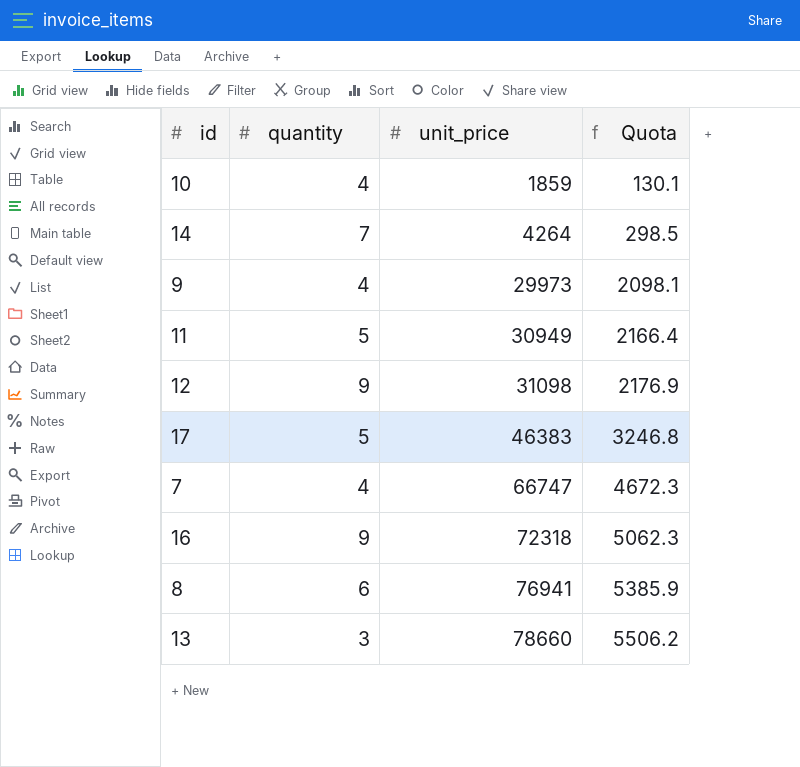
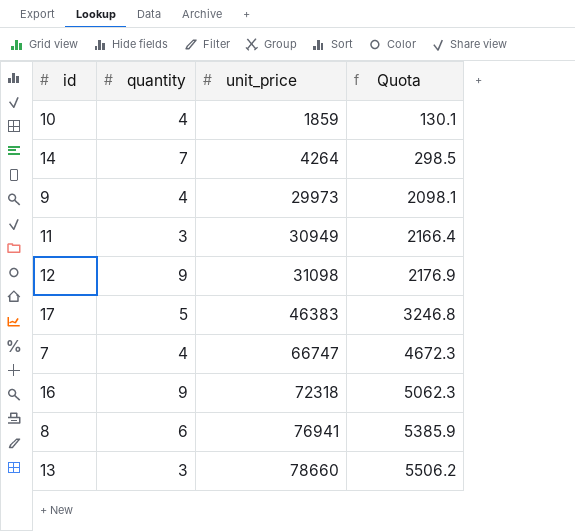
11 | quantity: 5 -> 3

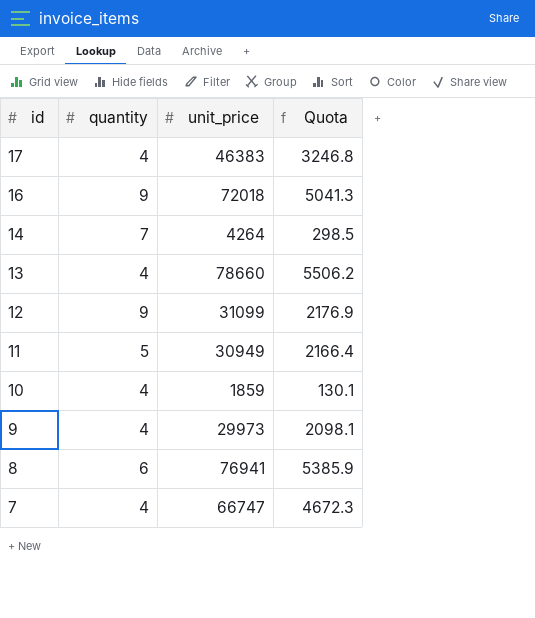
row order: unit_price ascending -> id descending
17 | quantity: 5 -> 4
16 | unit_price: 72318 -> 72018
16 | Quota: 5062.3 -> 5041.3
13 | quantity: 3 -> 4
12 | unit_price: 31098 -> 31099
11 | quantity: 3 -> 5

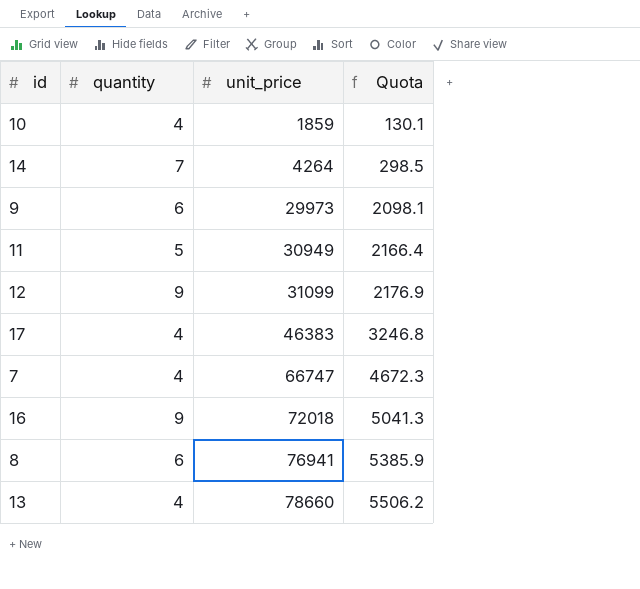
row order: id descending -> unit_price ascending
9 | quantity: 4 -> 6

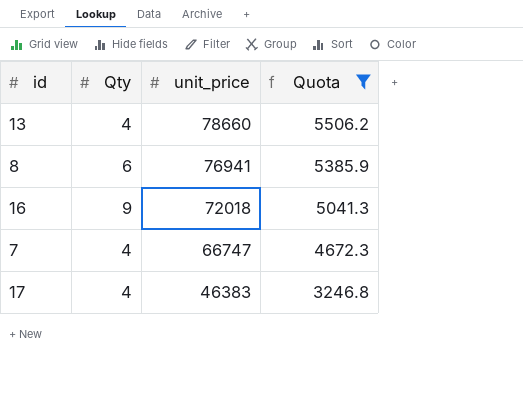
filter: none -> Quota >= 3246.8
row order: unit_price ascending -> unit_price descending
column name: quantity -> Qty

